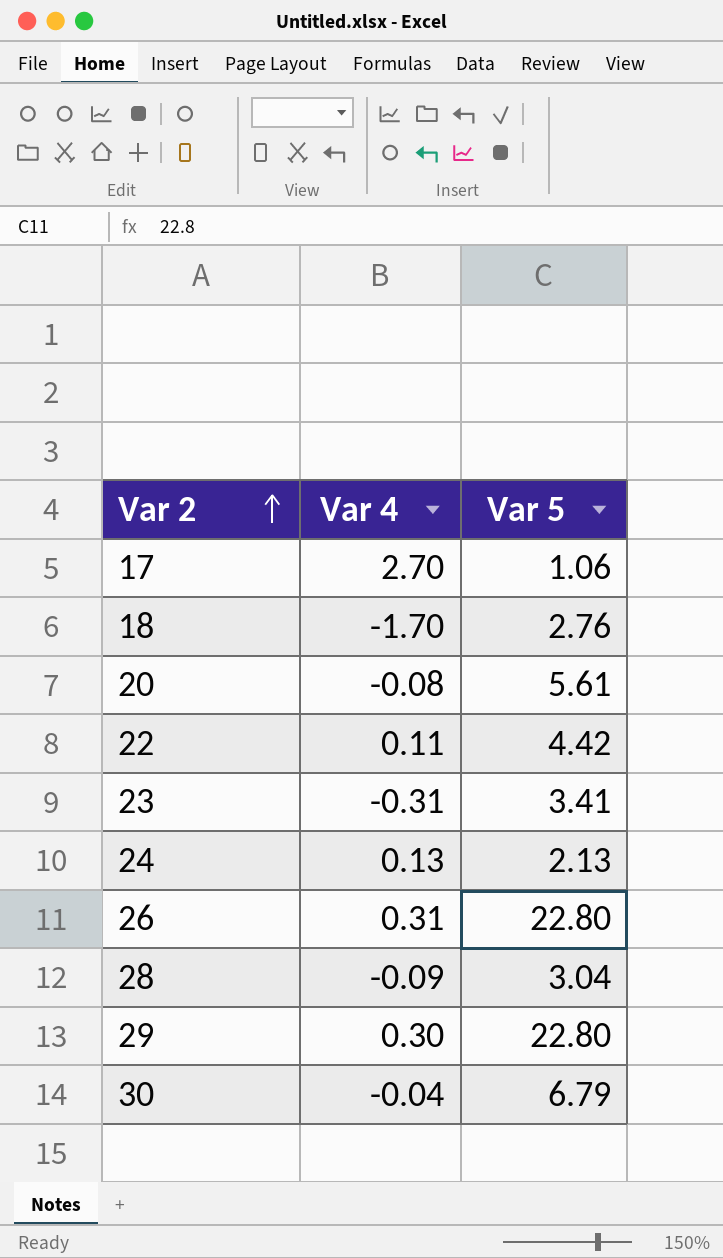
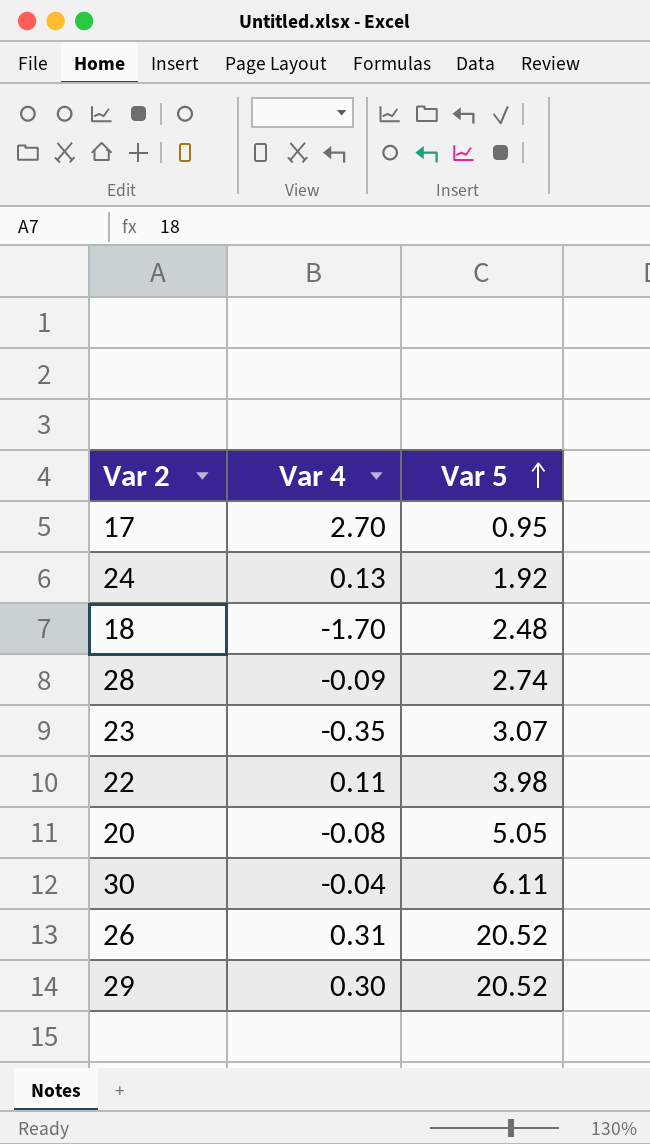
row order: Var 2 ascending -> Var 5 ascending
17 | Var 5: 1.06 -> 0.95
24 | Var 5: 2.13 -> 1.92
18 | Var 5: 2.76 -> 2.48
28 | Var 5: 3.04 -> 2.74
23 | Var 4: -0.31 -> -0.35
23 | Var 5: 3.41 -> 3.07
22 | Var 5: 4.42 -> 3.98
20 | Var 5: 5.61 -> 5.05
30 | Var 5: 6.79 -> 6.11
26 | Var 5: 22.80 -> 20.52
29 | Var 5: 22.80 -> 20.52

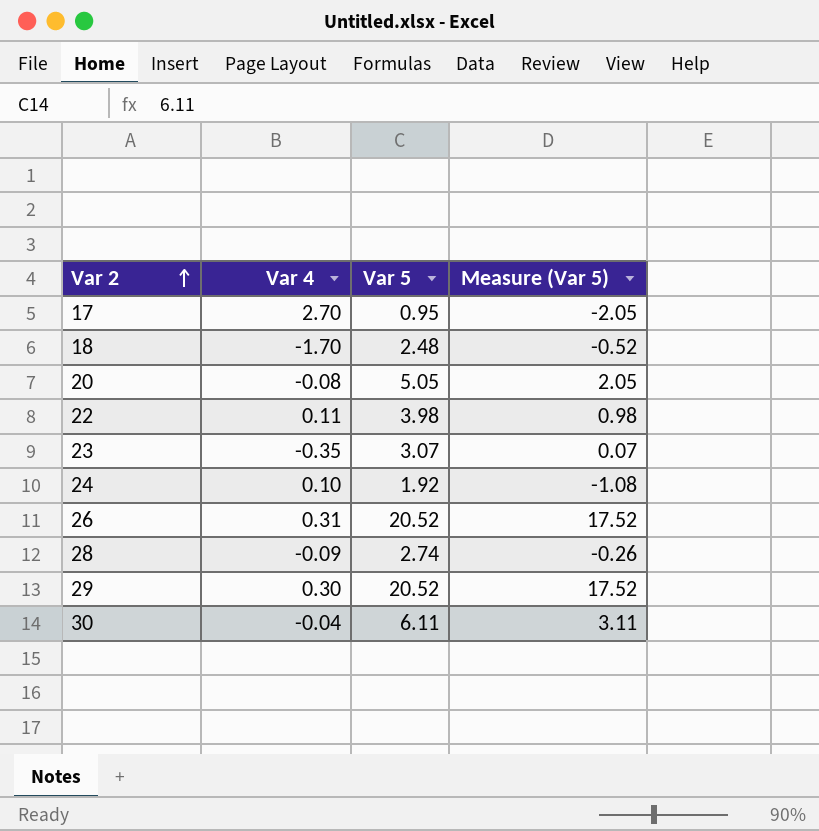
row order: Var 5 ascending -> Var 2 ascending
column Measure (Var 5) | formula: none -> [Var 5] - 3
24 | Var 4: 0.13 -> 0.10

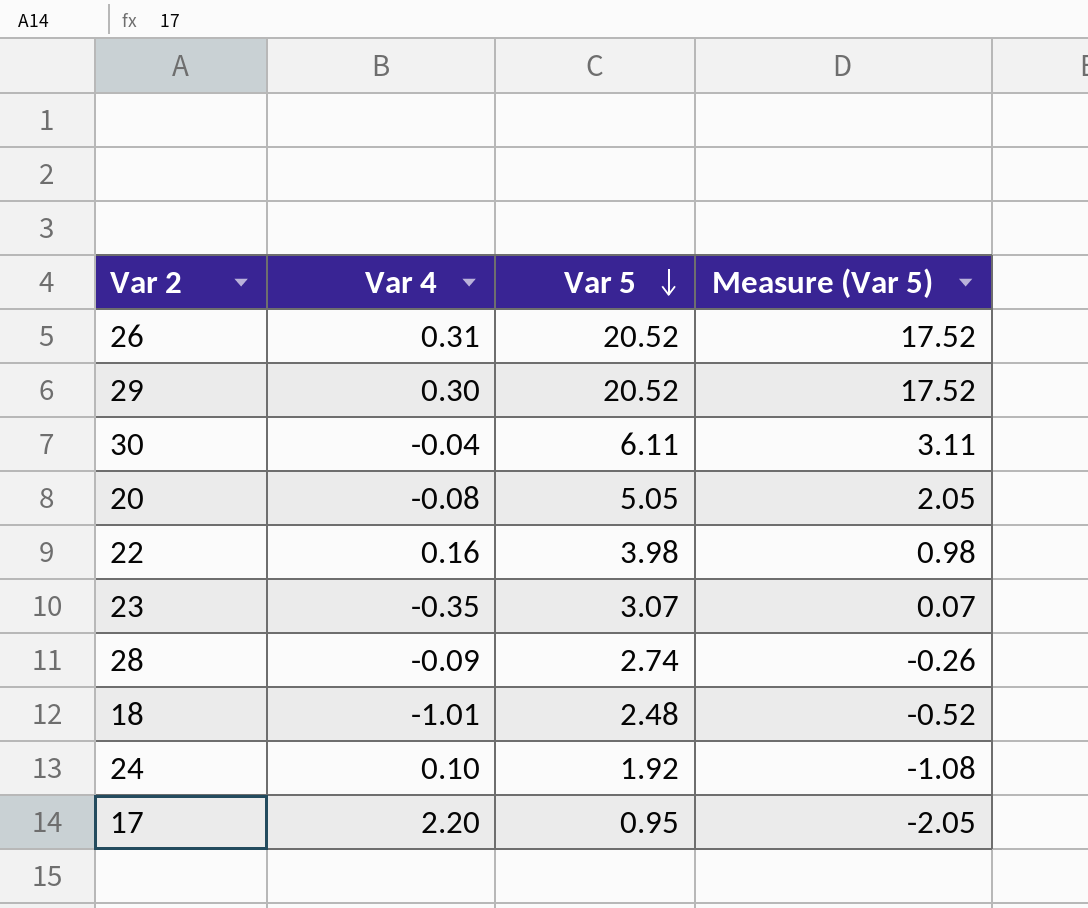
row order: Var 2 ascending -> Var 5 descending
22 | Var 4: 0.11 -> 0.16
18 | Var 4: -1.70 -> -1.01
17 | Var 4: 2.70 -> 2.20

